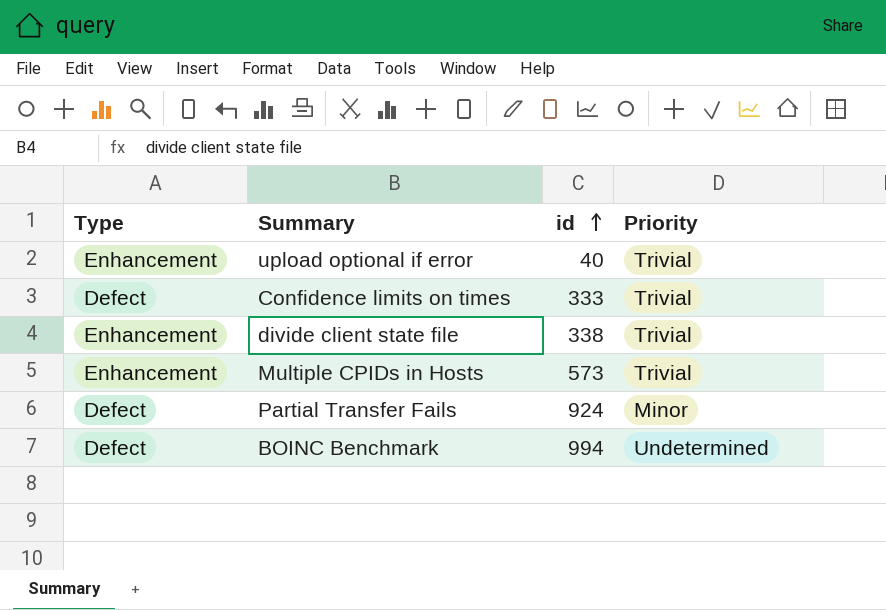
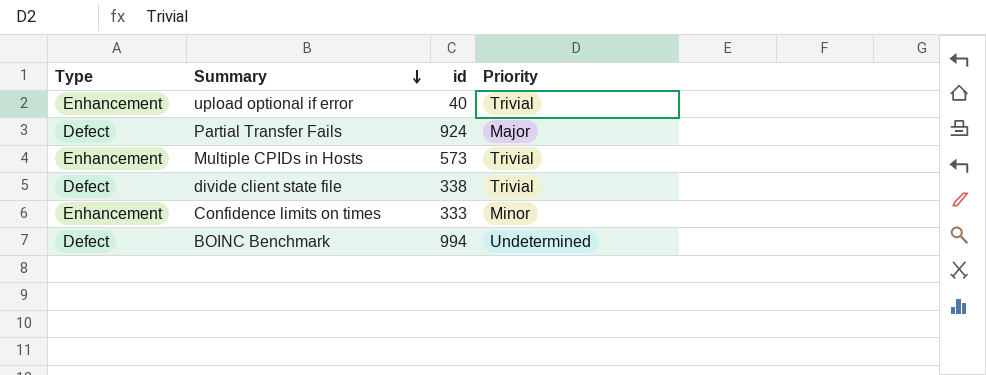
row order: id ascending -> Summary descending
Partial Transfer Fails | Priority: Minor -> Major
divide client state file | Type: Enhancement -> Defect
Confidence limits on times | Type: Defect -> Enhancement
Confidence limits on times | Priority: Trivial -> Minor

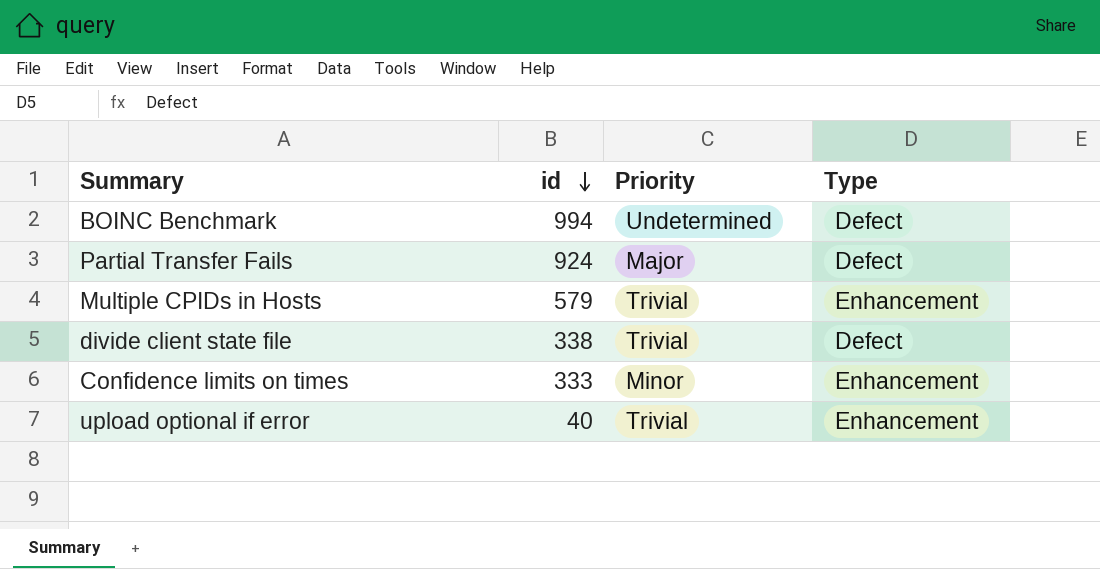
row order: Summary descending -> id descending
column Type | position: 1 -> 4
Multiple CPIDs in Hosts | id: 573 -> 579

